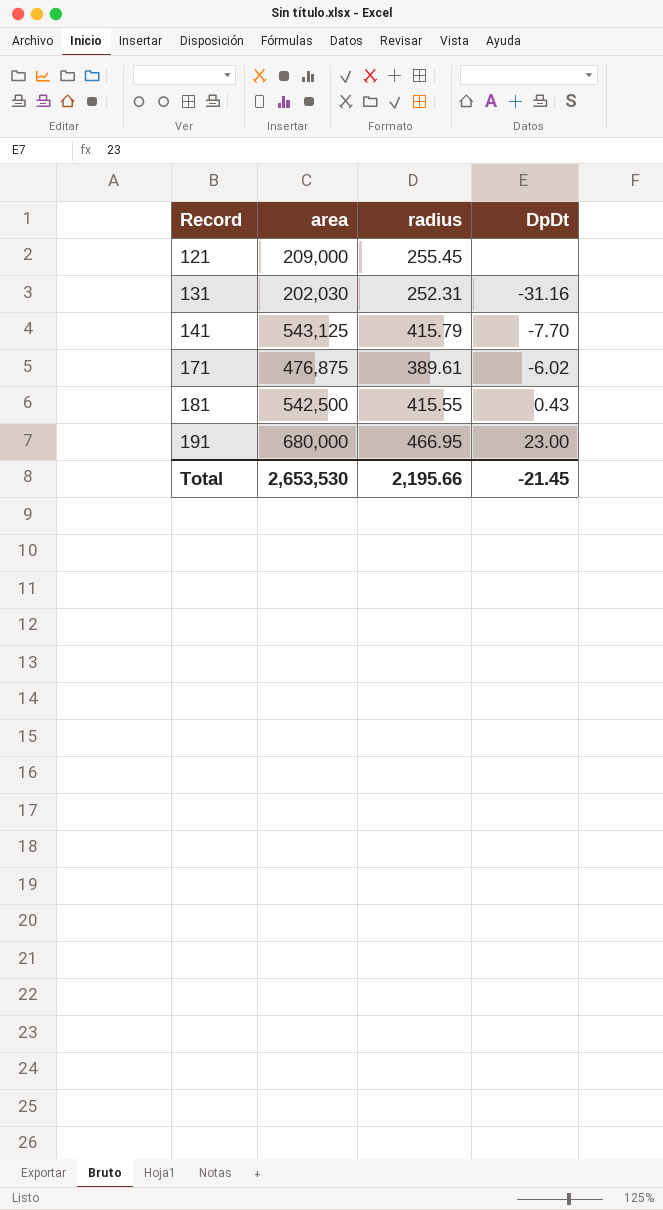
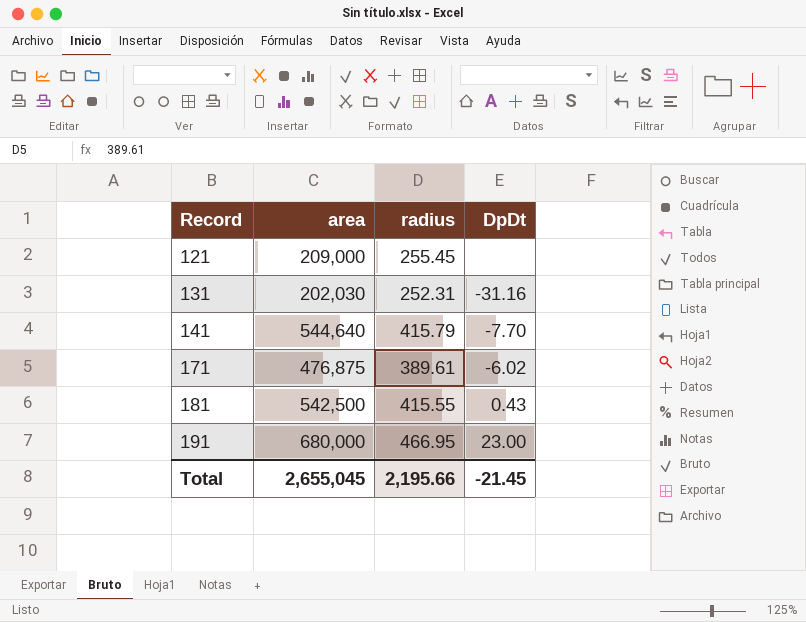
141 | area: 543,125 -> 544,640
Total | area: 2,653,530 -> 2,655,045

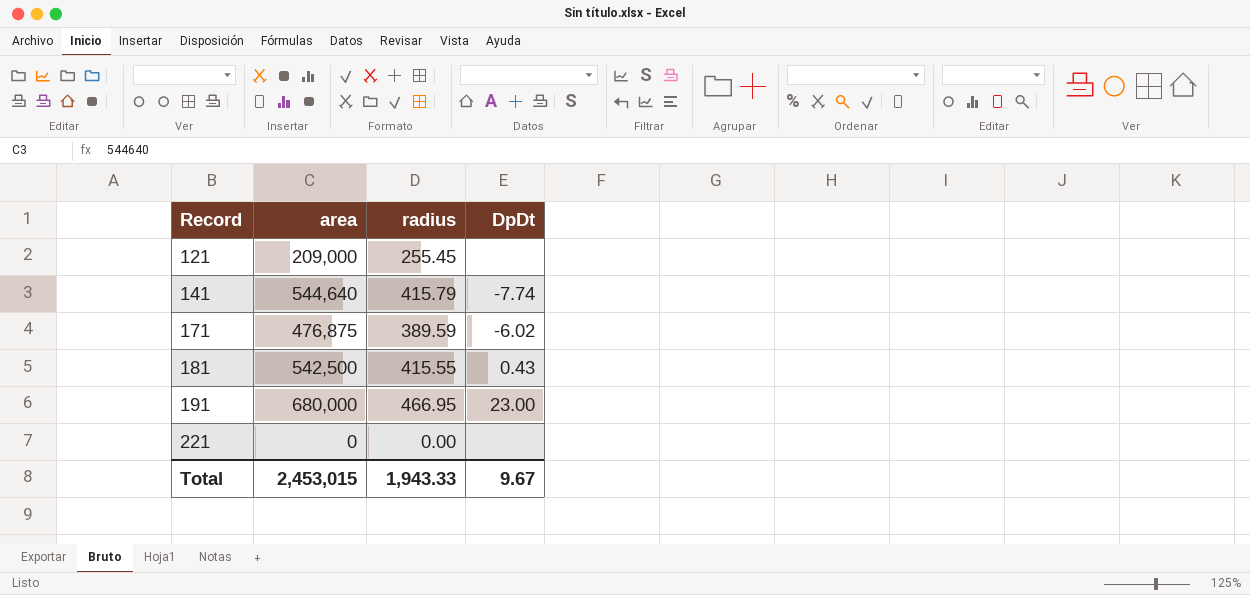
row 131: 202,030 | 252.31 | -31.16 -> none
141 | DpDt: -7.70 -> -7.74
171 | radius: 389.61 -> 389.59
row 221: none -> 0 | 0.00 | none
Total | area: 2,655,045 -> 2,453,015
Total | radius: 2,195.66 -> 1,943.33
Total | DpDt: -21.45 -> 9.67

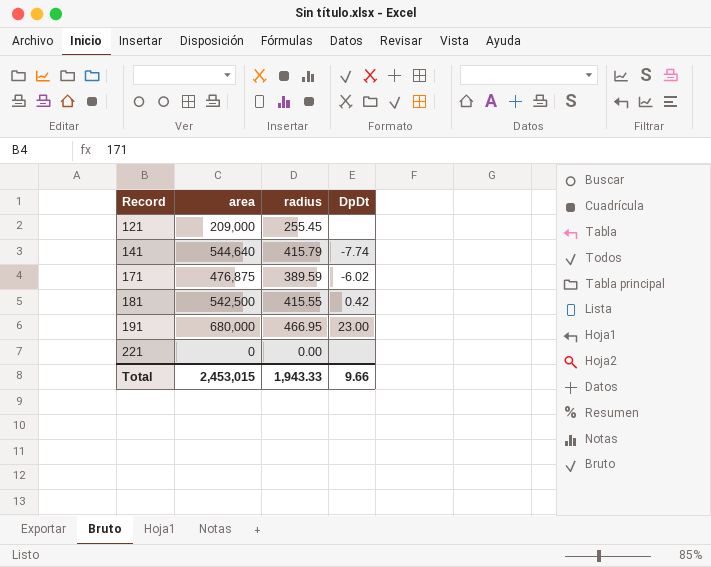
181 | DpDt: 0.43 -> 0.42
Total | DpDt: 9.67 -> 9.66

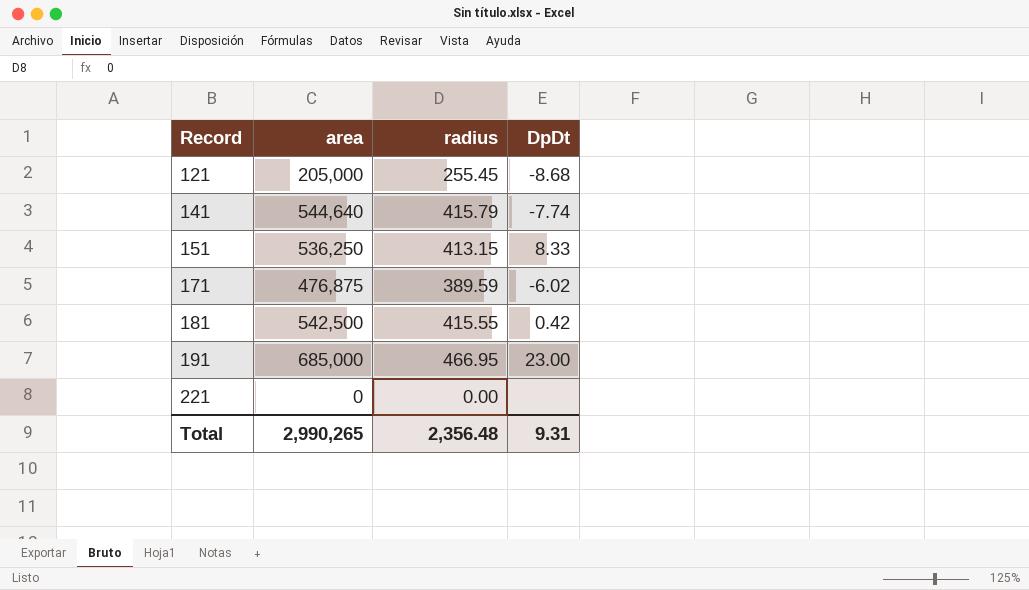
121 | area: 209,000 -> 205,000
121 | DpDt: none -> -8.68
row 151: none -> 536,250 | 413.15 | 8.33
191 | area: 680,000 -> 685,000
Total | area: 2,453,015 -> 2,990,265
Total | radius: 1,943.33 -> 2,356.48
Total | DpDt: 9.66 -> 9.31

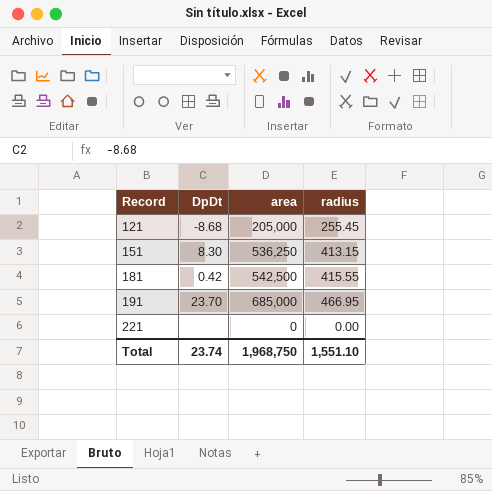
column DpDt | position: 4 -> 2
row 141: 544,640 | 415.79 | -7.74 -> none
row 171: 476,875 | 389.59 | -6.02 -> none
151 | DpDt: 8.33 -> 8.30
191 | DpDt: 23.00 -> 23.70
Total | DpDt: 9.31 -> 23.74
Total | area: 2,990,265 -> 1,968,750
Total | radius: 2,356.48 -> 1,551.10

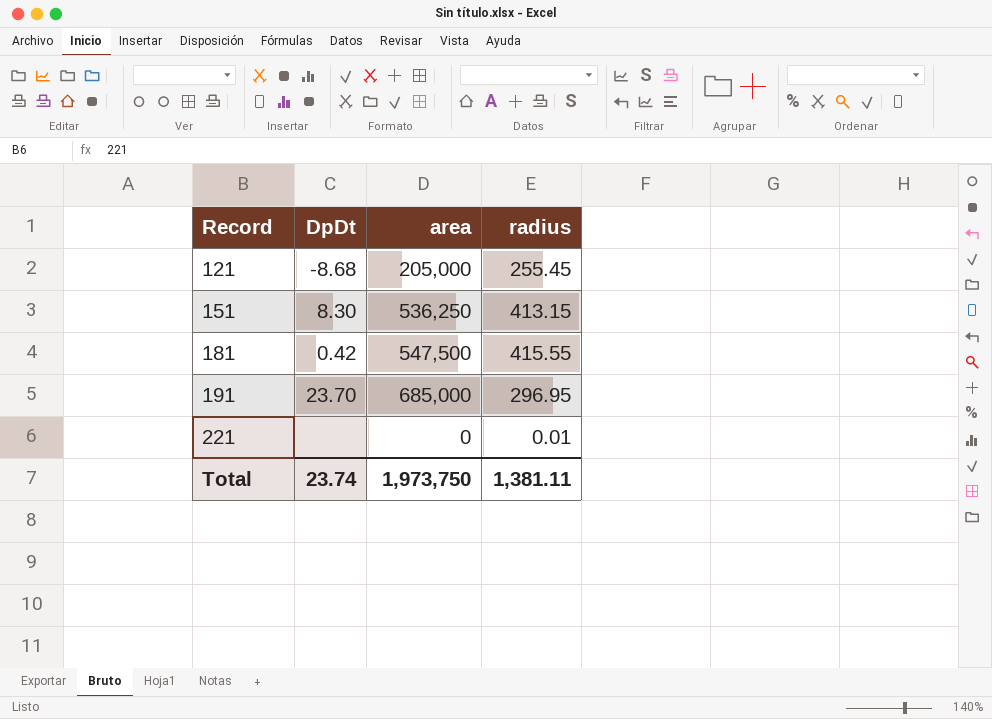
181 | area: 542,500 -> 547,500
191 | radius: 466.95 -> 296.95
221 | radius: 0.00 -> 0.01
Total | area: 1,968,750 -> 1,973,750
Total | radius: 1,551.10 -> 1,381.11

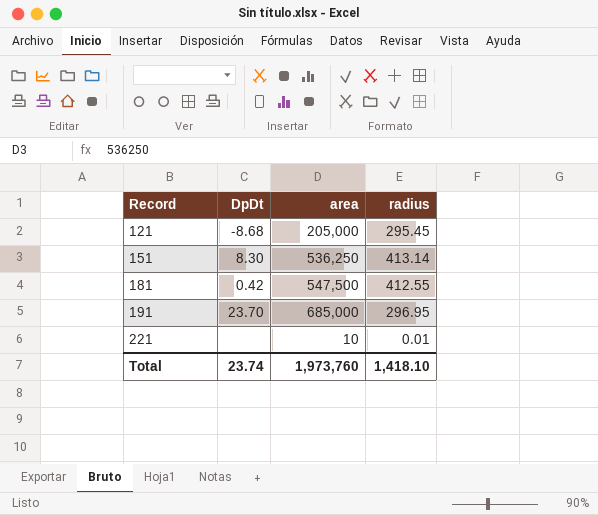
121 | radius: 255.45 -> 295.45
151 | radius: 413.15 -> 413.14
181 | radius: 415.55 -> 412.55
221 | area: 0 -> 10
Total | area: 1,973,750 -> 1,973,760
Total | radius: 1,381.11 -> 1,418.10

